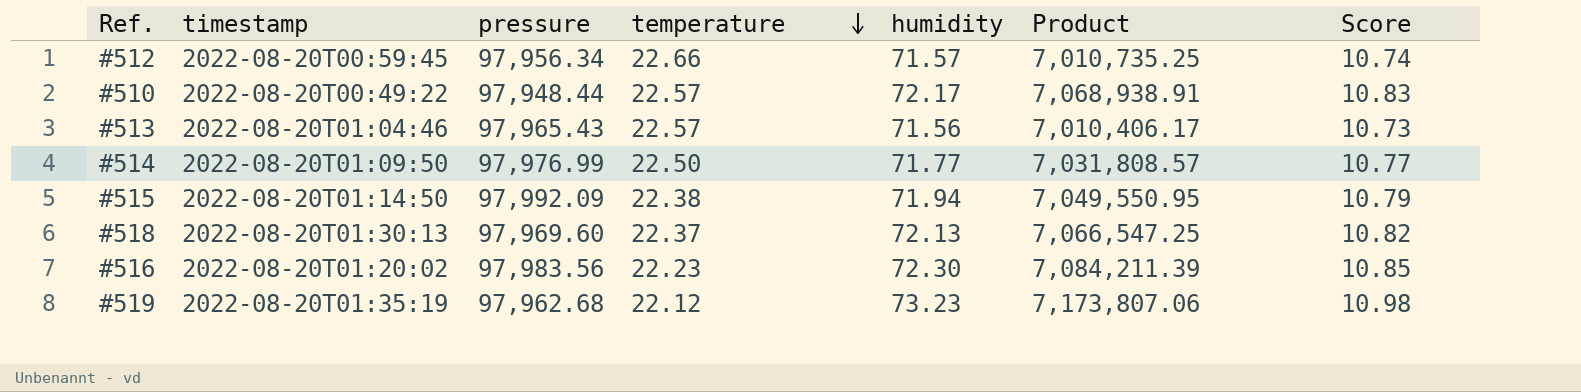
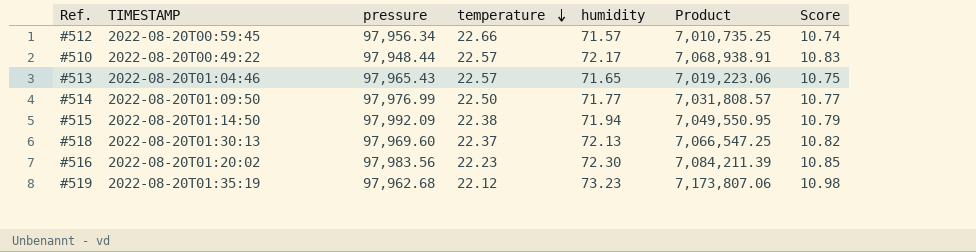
column name: timestamp -> TIMESTAMP
#513 | humidity: 71.56 -> 71.65
#513 | Product: 7,010,406.17 -> 7,019,223.06
#513 | Score: 10.73 -> 10.75

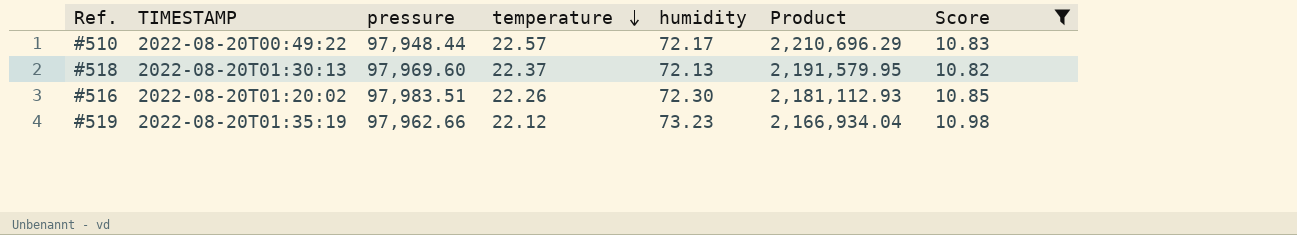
filter: none -> Score >= 10.82
column Product | formula: [pressure] * [humidity] -> [pressure] * [temperature]
#516 | pressure: 97,983.56 -> 97,983.51
#516 | temperature: 22.23 -> 22.26
#519 | pressure: 97,962.68 -> 97,962.66

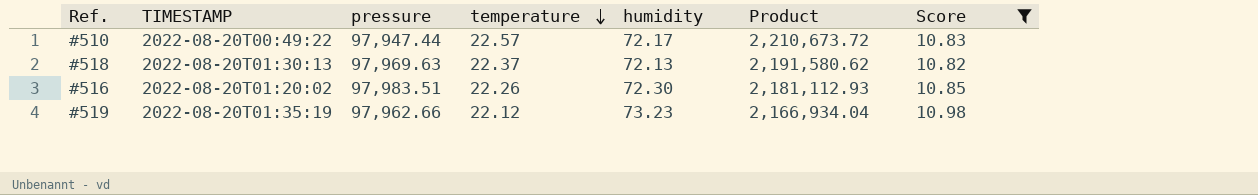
#510 | pressure: 97,948.44 -> 97,947.44
#510 | Product: 2,210,696.29 -> 2,210,673.72
#518 | pressure: 97,969.60 -> 97,969.63
#518 | Product: 2,191,579.95 -> 2,191,580.62

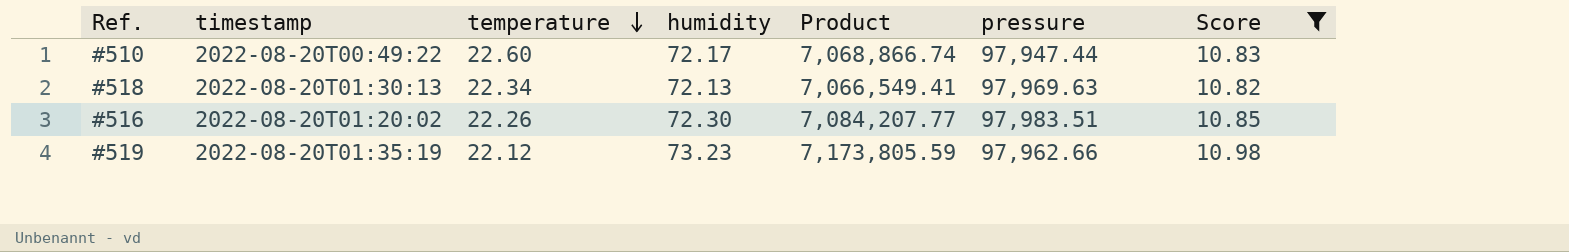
column name: TIMESTAMP -> timestamp
column Product | formula: [pressure] * [temperature] -> [humidity] * [pressure]
column pressure | position: 3 -> 6
#510 | temperature: 22.57 -> 22.60
#518 | temperature: 22.37 -> 22.34

